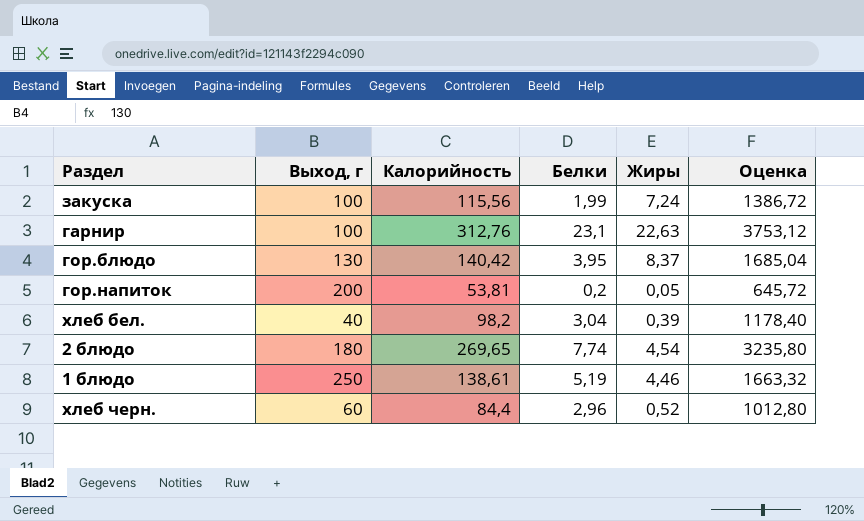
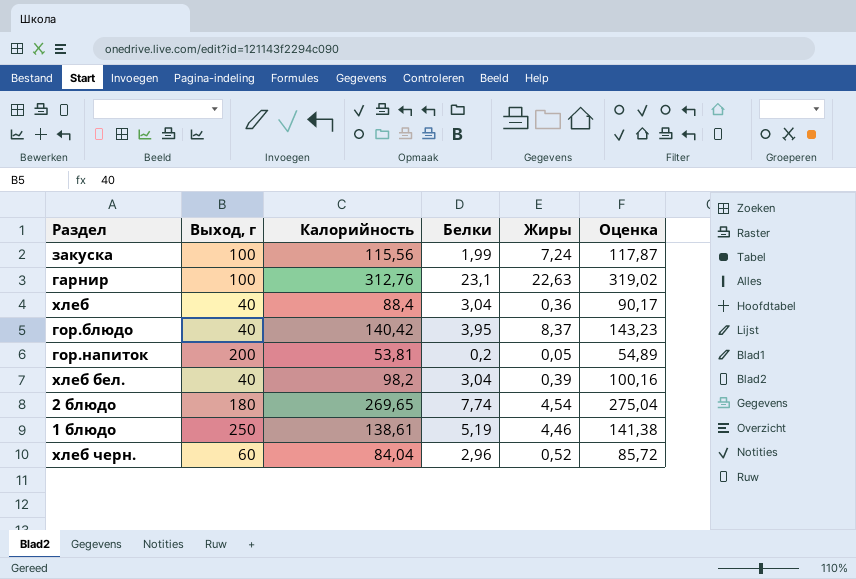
column Оценка | formula: [Калорийность] * 12 -> [Калорийность] * 1,02
row хлеб: none -> 40 | 88,4 | 3,04 | 0,36 | 90,17
гор.блюдо | Выход, г: 130 -> 40
хлеб черн. | Калорийность: 84,4 -> 84,04

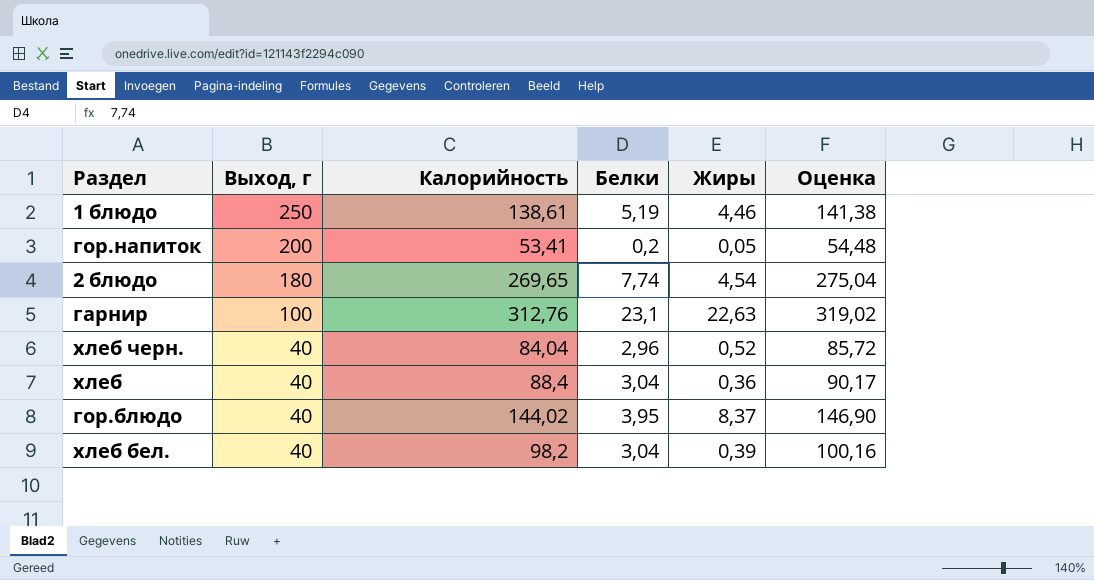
row order: none -> Выход, г descending
row закуска: 100 | 115,56 | 1,99 | 7,24 | 117,87 -> none
гор.напиток | Калорийность: 53,81 -> 53,41
гор.напиток | Оценка: 54,89 -> 54,48
хлеб черн. | Выход, г: 60 -> 40
гор.блюдо | Калорийность: 140,42 -> 144,02
гор.блюдо | Оценка: 143,23 -> 146,90

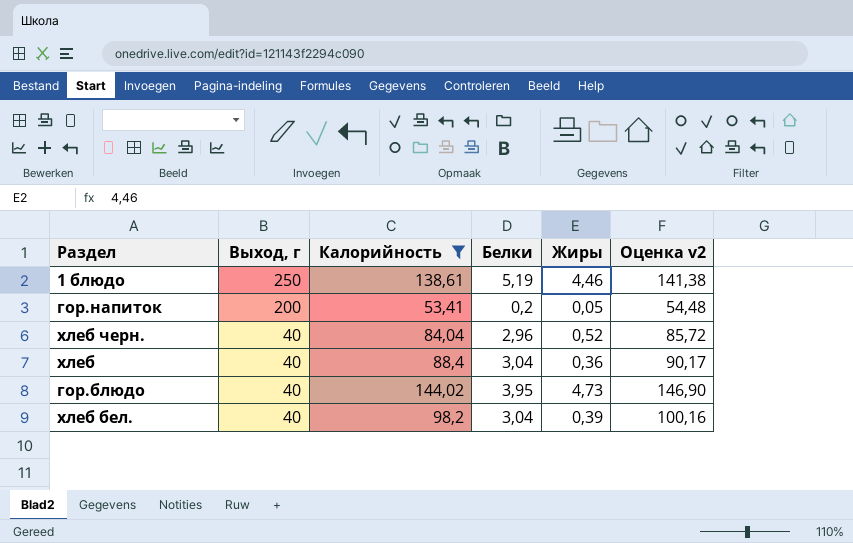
filter: none -> Калорийность <= 144,02
column name: Оценка -> Оценка v2
гор.блюдо | Жиры: 8,37 -> 4,73

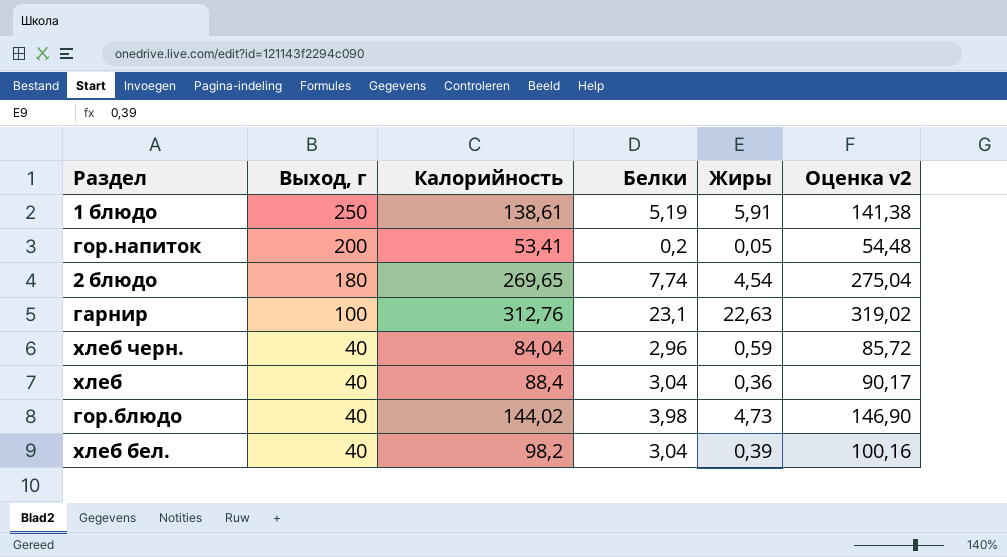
filter: Калорийность <= 144,02 -> none
1 блюдо | Жиры: 4,46 -> 5,91
хлеб черн. | Жиры: 0,52 -> 0,59
гор.блюдо | Белки: 3,95 -> 3,98

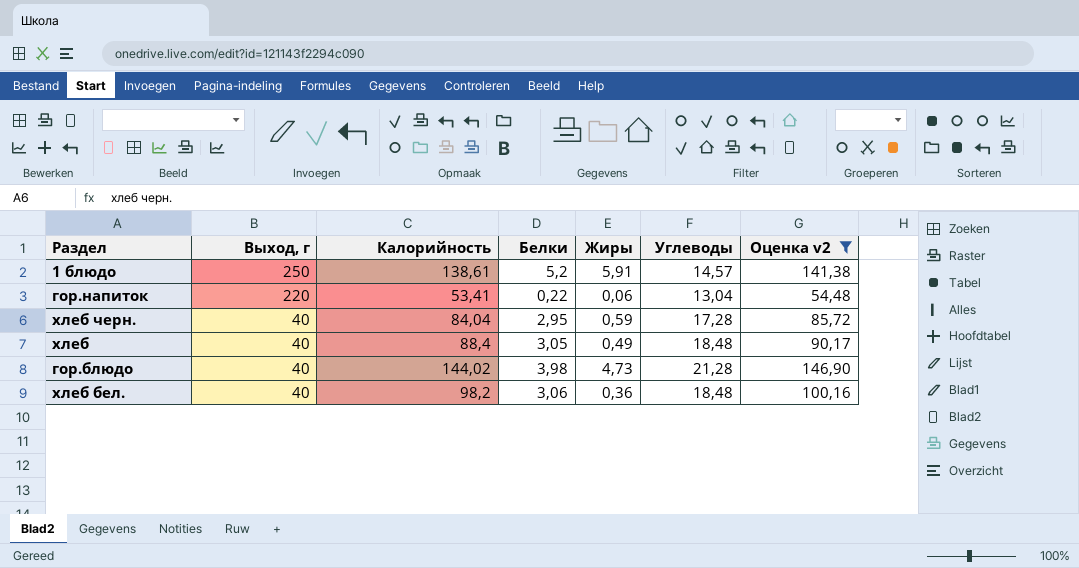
filter: none -> Оценка v2 <= 146,90
column Углеводы | position: none -> 6
1 блюдо | Белки: 5,19 -> 5,2
гор.напиток | Выход, г: 200 -> 220
гор.напиток | Белки: 0,2 -> 0,22
гор.напиток | Жиры: 0,05 -> 0,06
хлеб черн. | Белки: 2,96 -> 2,95
хлеб | Белки: 3,04 -> 3,05
хлеб | Жиры: 0,36 -> 0,49
хлеб бел. | Белки: 3,04 -> 3,06
хлеб бел. | Жиры: 0,39 -> 0,36

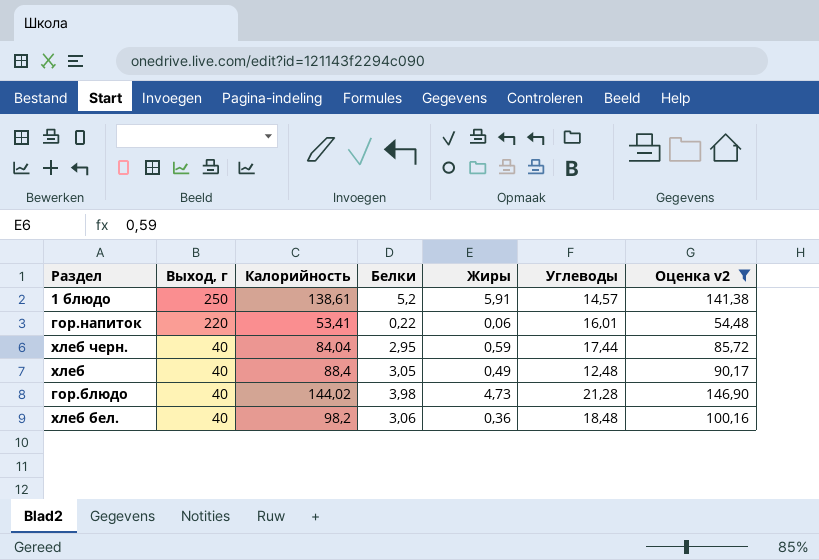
гор.напиток | Углеводы: 13,04 -> 16,01
хлеб черн. | Углеводы: 17,28 -> 17,44
хлеб | Углеводы: 18,48 -> 12,48

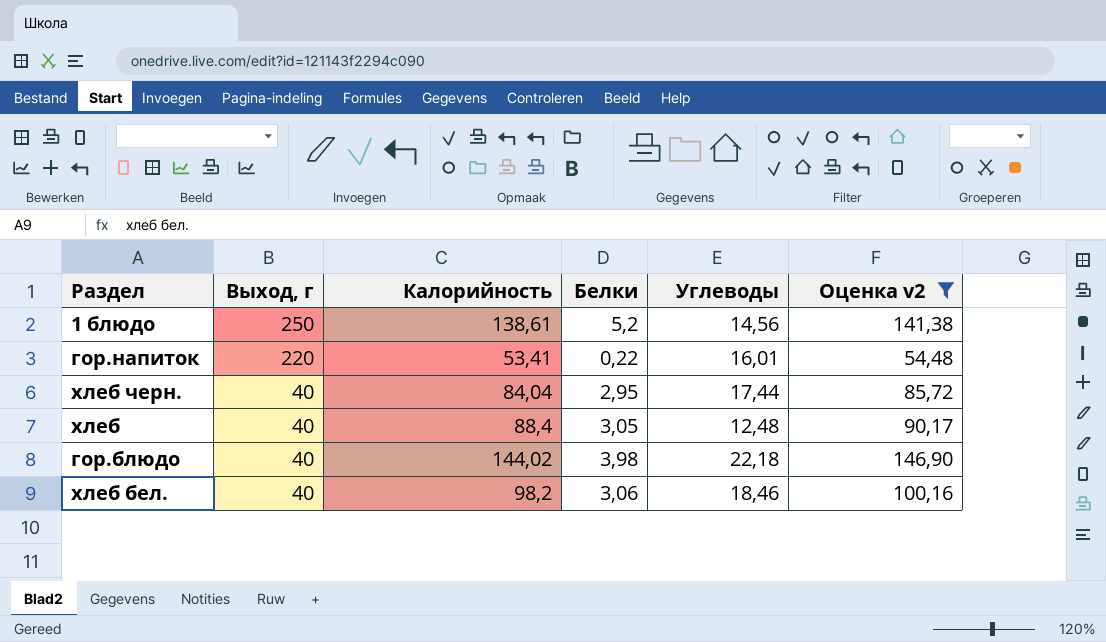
column Жиры | position: 5 -> none
1 блюдо | Углеводы: 14,57 -> 14,56
гор.блюдо | Углеводы: 21,28 -> 22,18
хлеб бел. | Углеводы: 18,48 -> 18,46

